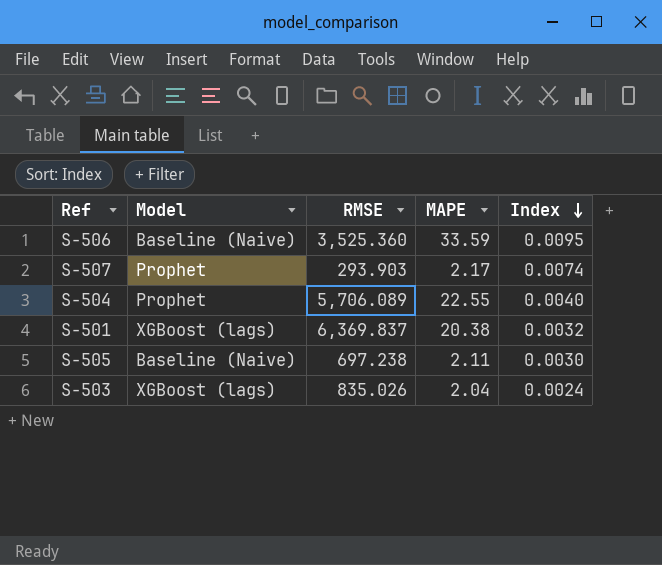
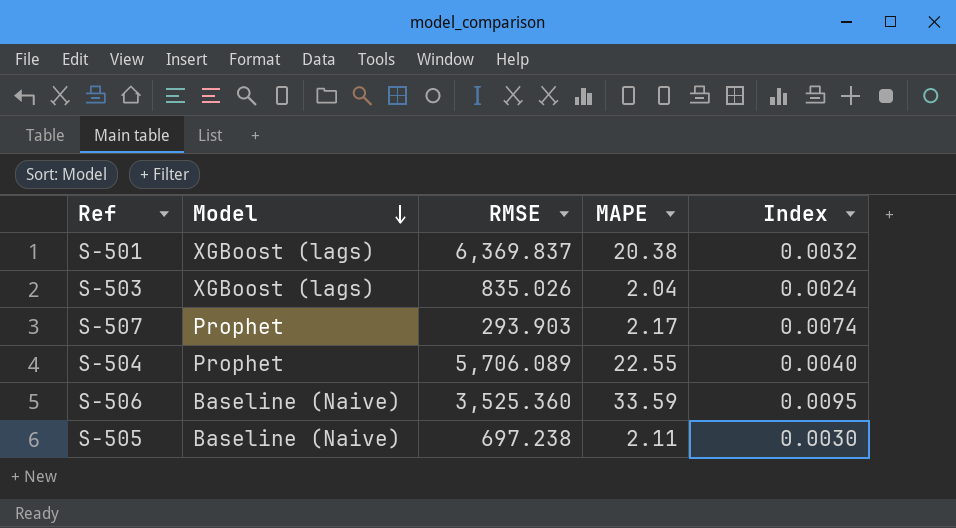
row order: Index descending -> Model descending

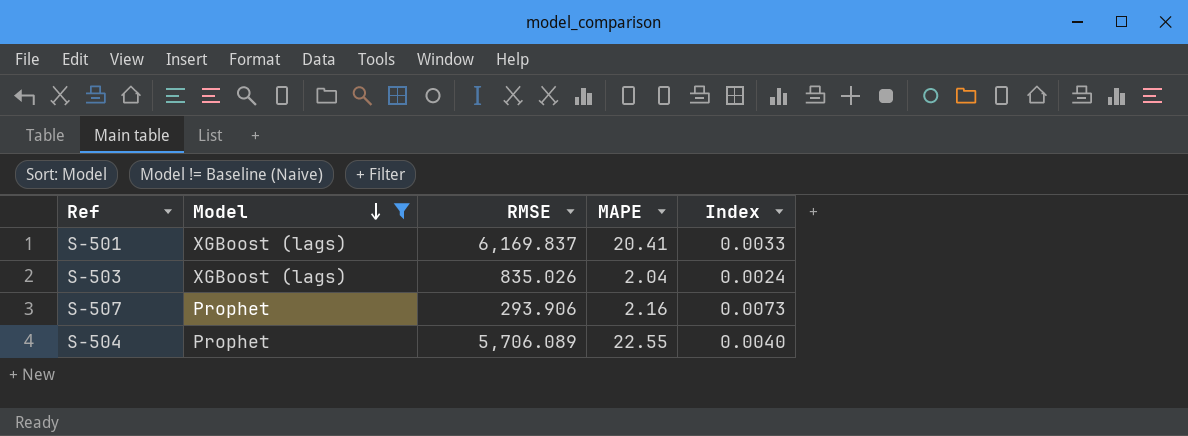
filter: none -> Model != Baseline (Naive)
S-501 | RMSE: 6,369.837 -> 6,169.837
S-501 | MAPE: 20.38 -> 20.41
S-501 | Index: 0.0032 -> 0.0033
S-507 | RMSE: 293.903 -> 293.906
S-507 | MAPE: 2.17 -> 2.16
S-507 | Index: 0.0074 -> 0.0073

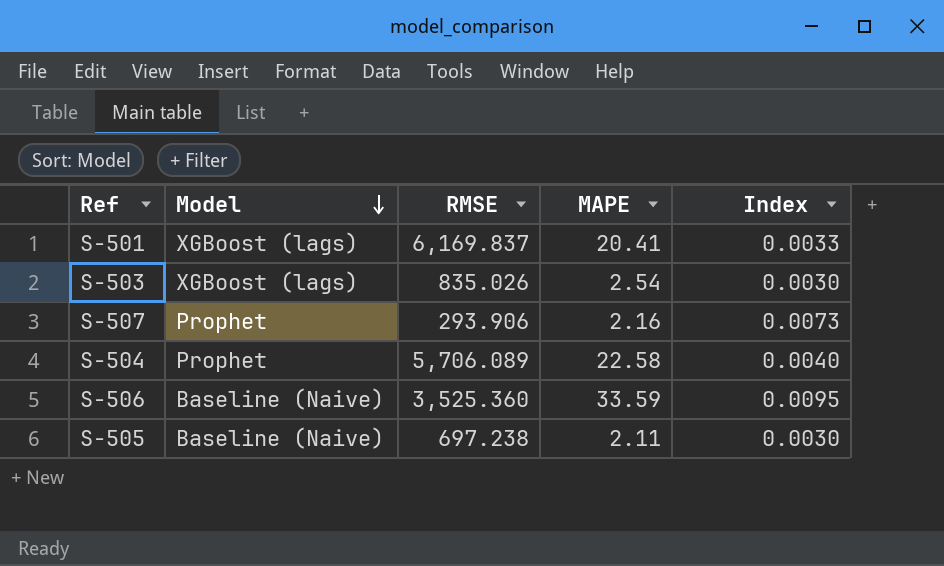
filter: Model != Baseline (Naive) -> none
S-503 | MAPE: 2.04 -> 2.54
S-503 | Index: 0.0024 -> 0.0030
S-504 | MAPE: 22.55 -> 22.58

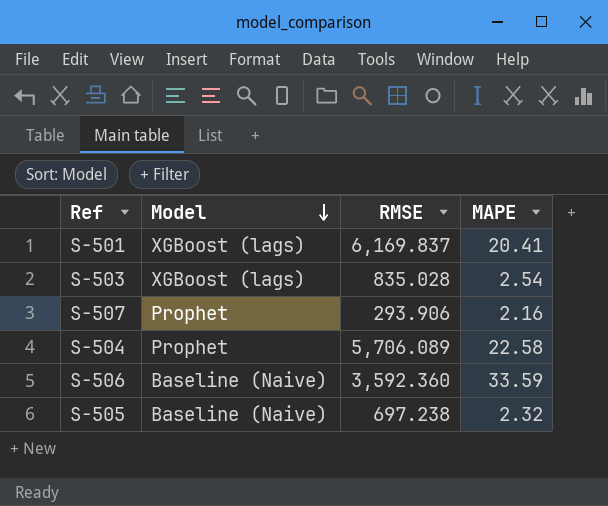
column Index | formula: [MAPE] / [RMSE] -> none
S-503 | RMSE: 835.026 -> 835.028
S-506 | RMSE: 3,525.360 -> 3,592.360
S-505 | MAPE: 2.11 -> 2.32

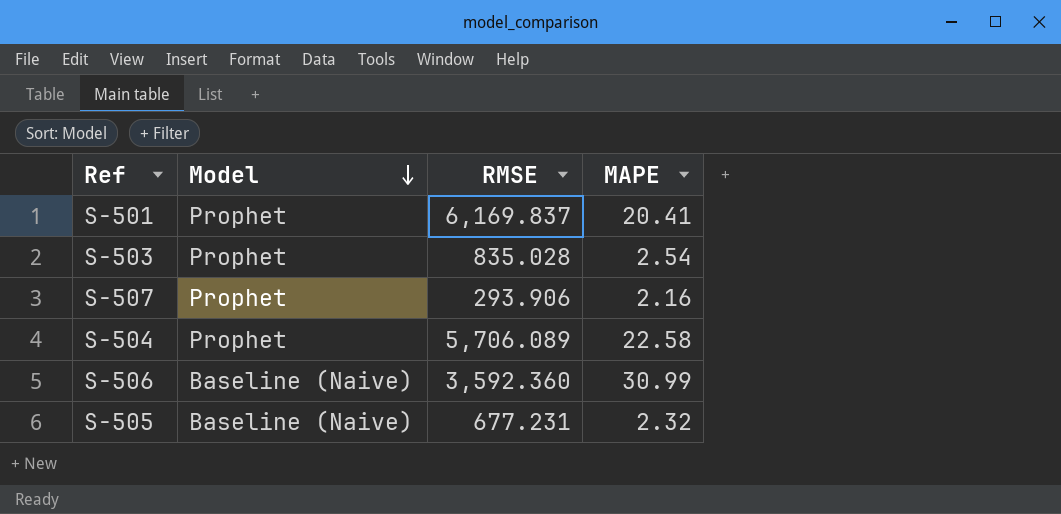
S-501 | Model: XGBoost (lags) -> Prophet
S-503 | Model: XGBoost (lags) -> Prophet
S-506 | MAPE: 33.59 -> 30.99
S-505 | RMSE: 697.238 -> 677.231

